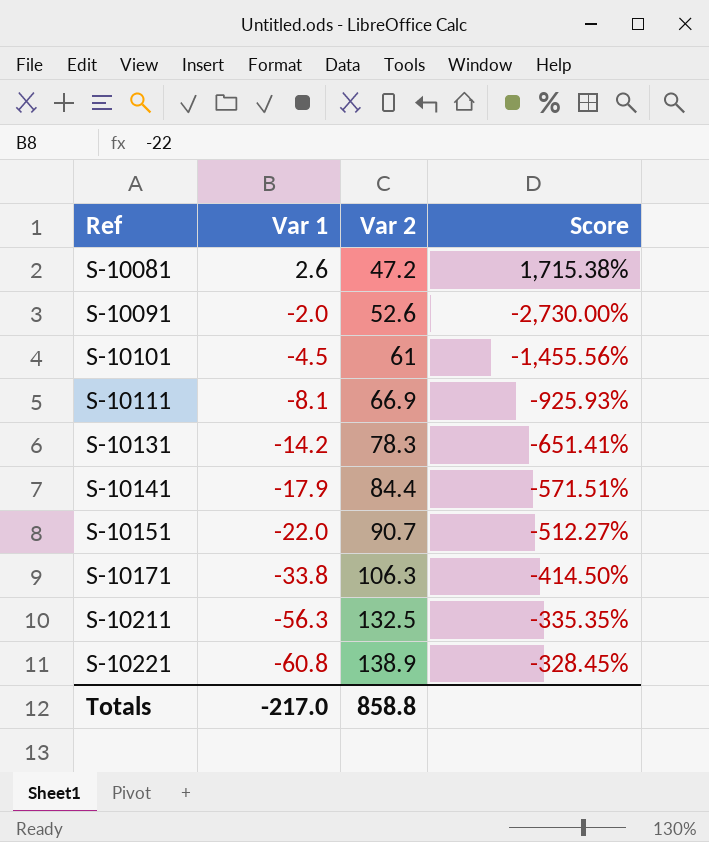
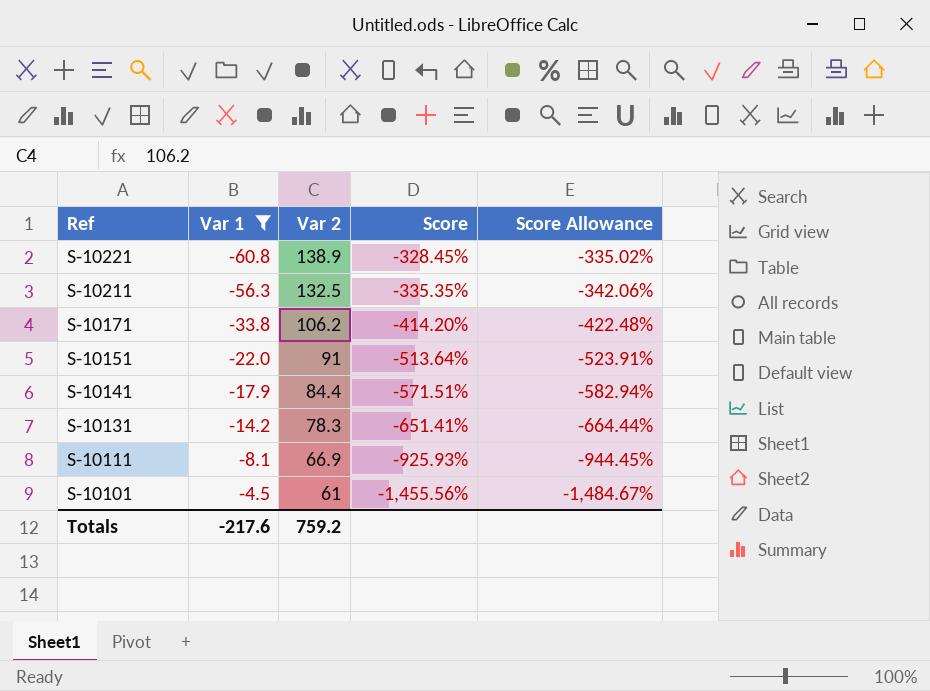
filter: none -> Var 1 <= -4.5
row order: Ref ascending -> Ref descending
column Score Allowance | formula: none -> [Score] * 1.02
S-10171 | Var 2: 106.3 -> 106.2
S-10171 | Score: -414.50% -> -414.20%
S-10151 | Var 2: 90.7 -> 91
S-10151 | Score: -512.27% -> -513.64%
Totals | Var 1: -217.0 -> -217.6
Totals | Var 2: 858.8 -> 759.2

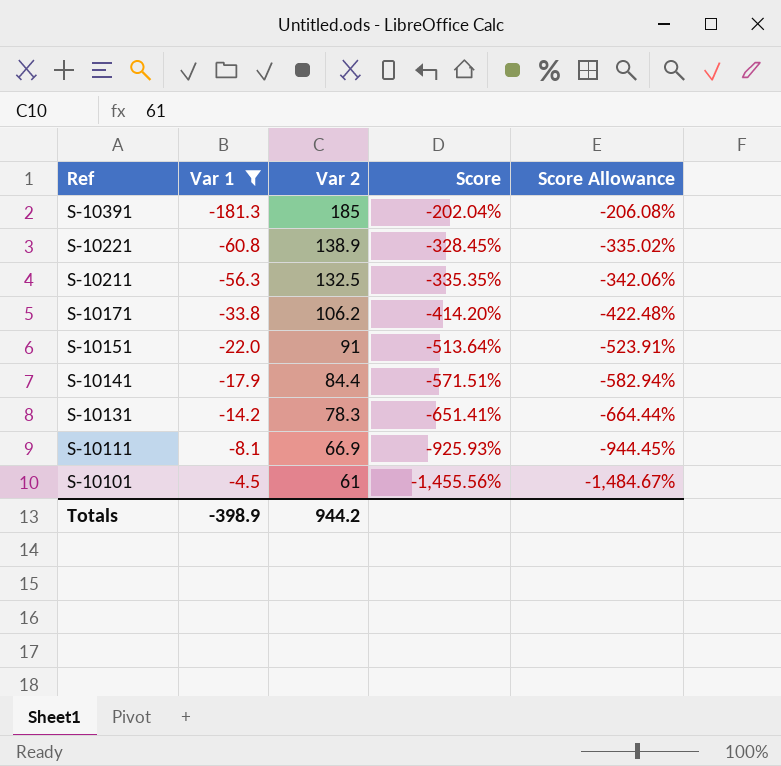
row S-10391: none -> -181.3 | 185 | -202.04% | -206.08%
Totals | Var 1: -217.6 -> -398.9
Totals | Var 2: 759.2 -> 944.2

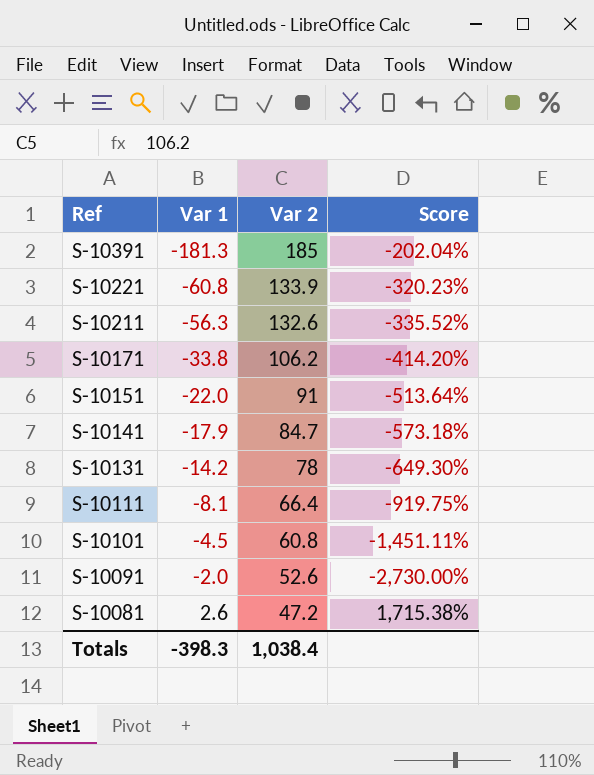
filter: Var 1 <= -4.5 -> none
column Score Allowance | formula: [Score] * 1.02 -> none
S-10221 | Var 2: 138.9 -> 133.9
S-10221 | Score: -328.45% -> -320.23%
S-10211 | Var 2: 132.5 -> 132.6
S-10211 | Score: -335.35% -> -335.52%
S-10141 | Var 2: 84.4 -> 84.7
S-10141 | Score: -571.51% -> -573.18%
S-10131 | Var 2: 78.3 -> 78
S-10131 | Score: -651.41% -> -649.30%
S-10111 | Var 2: 66.9 -> 66.4
S-10111 | Score: -925.93% -> -919.75%
S-10101 | Var 2: 61 -> 60.8
S-10101 | Score: -1,455.56% -> -1,451.11%
Totals | Var 1: -398.9 -> -398.3
Totals | Var 2: 944.2 -> 1,038.4

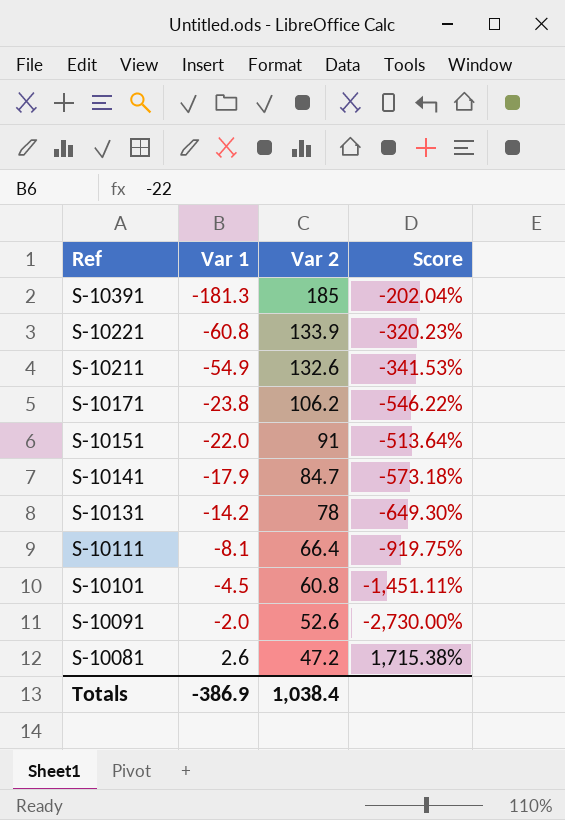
S-10211 | Var 1: -56.3 -> -54.9
S-10211 | Score: -335.52% -> -341.53%
S-10171 | Var 1: -33.8 -> -23.8
S-10171 | Score: -414.20% -> -546.22%
Totals | Var 1: -398.3 -> -386.9

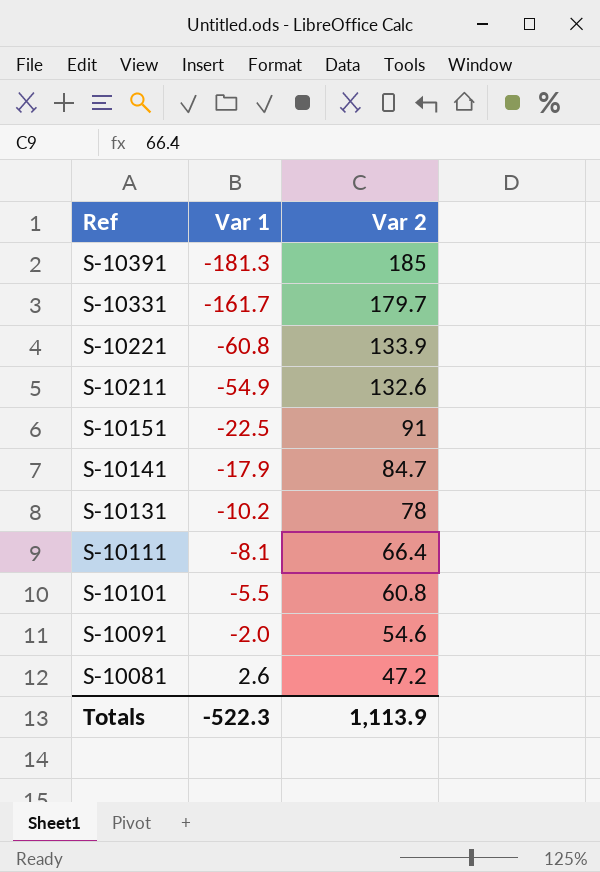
column Score | formula: ([Var 2] - [Var 1]) / [Var 1] -> none
row S-10171: -23.8 | 106.2 | -546.22% -> none
row S-10331: none -> -161.7 | 179.7
S-10151 | Var 1: -22.0 -> -22.5
S-10131 | Var 1: -14.2 -> -10.2
S-10101 | Var 1: -4.5 -> -5.5
S-10091 | Var 2: 52.6 -> 54.6
Totals | Var 1: -386.9 -> -522.3
Totals | Var 2: 1,038.4 -> 1,113.9

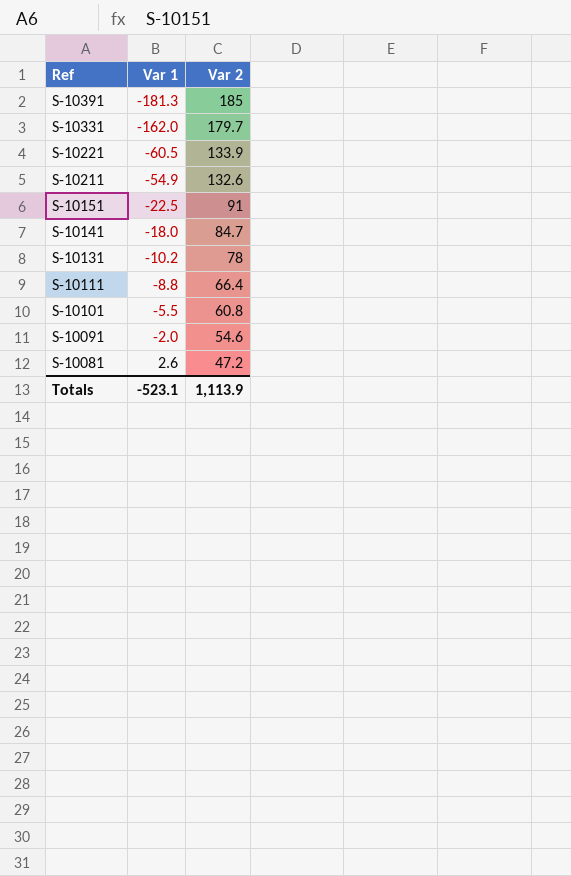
S-10331 | Var 1: -161.7 -> -162.0
S-10221 | Var 1: -60.8 -> -60.5
S-10141 | Var 1: -17.9 -> -18.0
S-10111 | Var 1: -8.1 -> -8.8
Totals | Var 1: -522.3 -> -523.1

